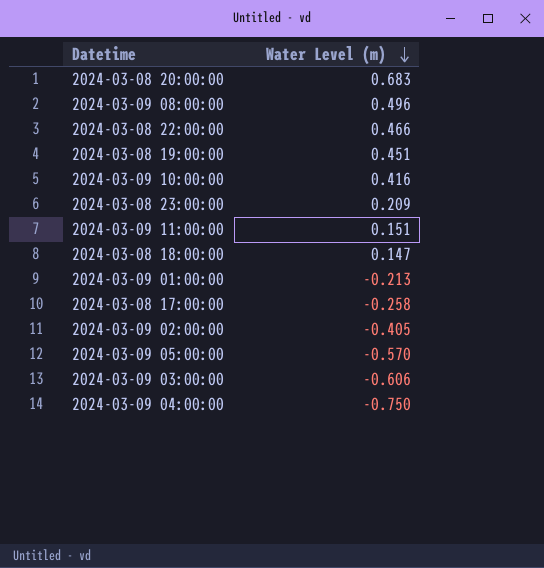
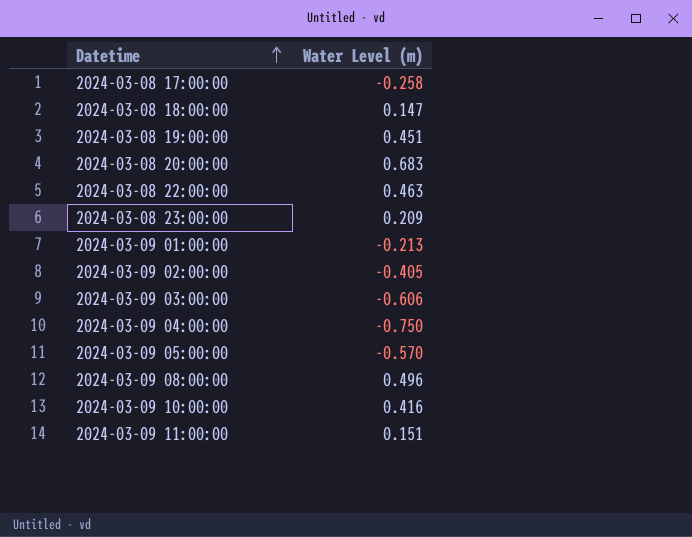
row order: Water Level (m) descending -> Datetime ascending
2024-03-08 22:00:00 | Water Level (m): 0.466 -> 0.463

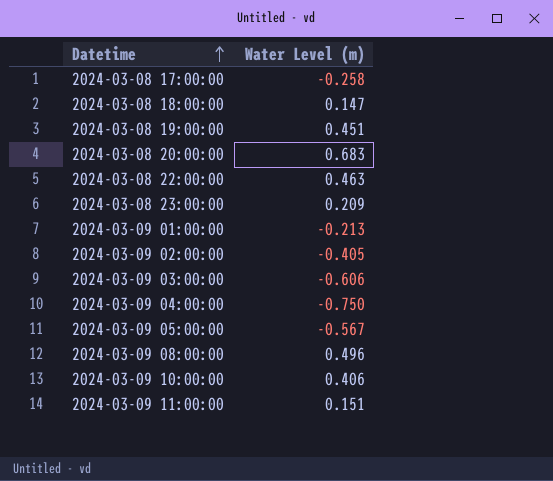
2024-03-09 05:00:00 | Water Level (m): -0.570 -> -0.567
2024-03-09 10:00:00 | Water Level (m): 0.416 -> 0.406

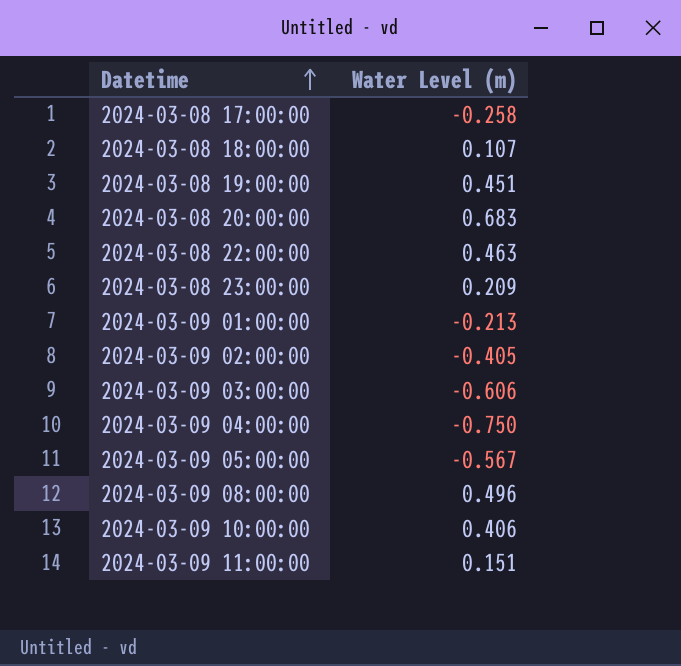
2024-03-08 18:00:00 | Water Level (m): 0.147 -> 0.107

